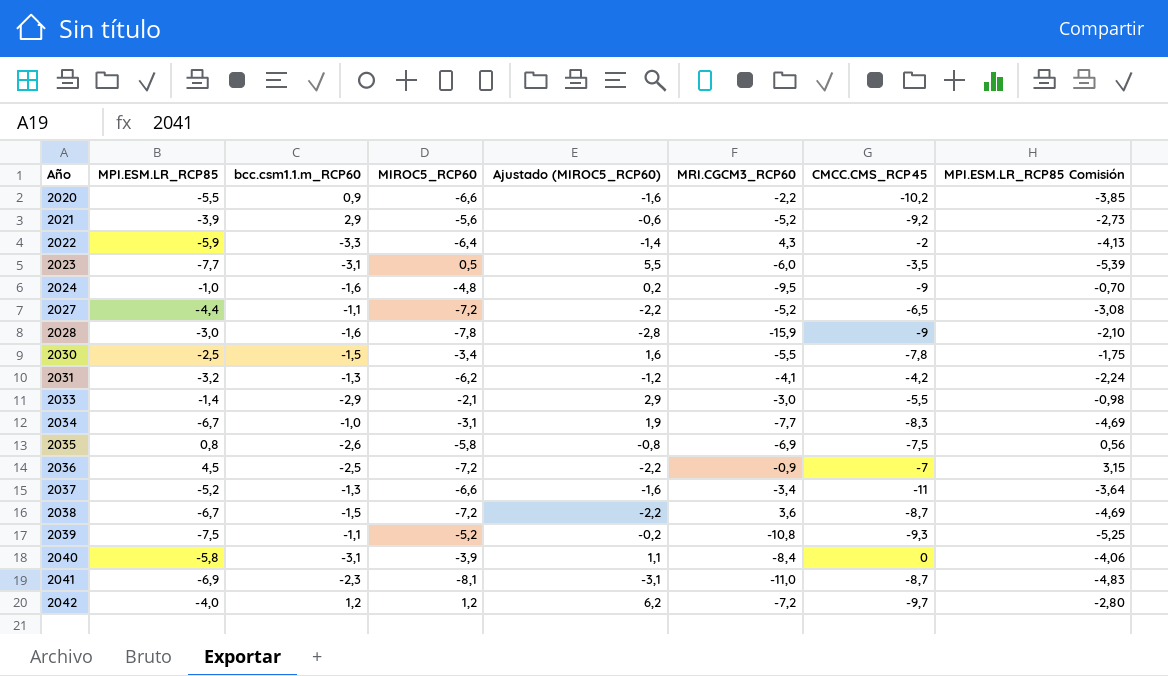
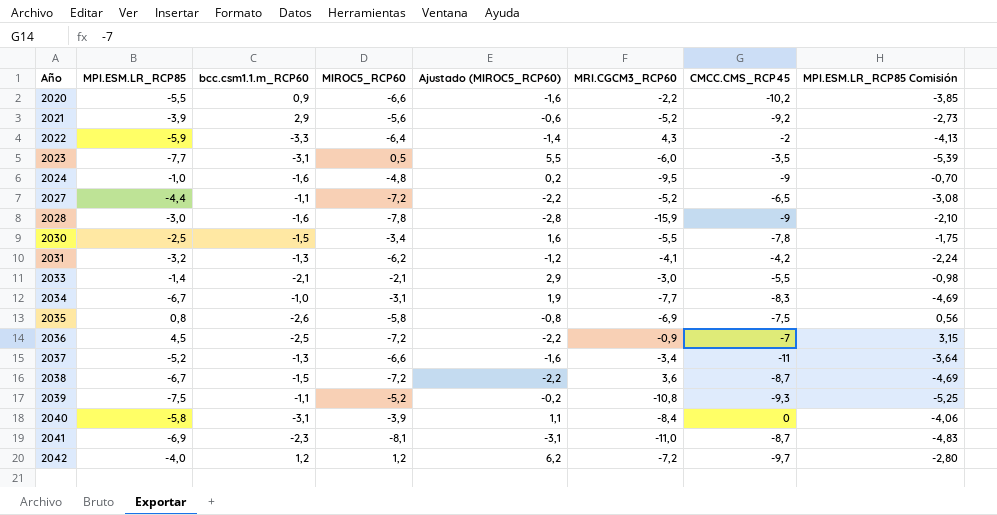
2033 | bcc.csm1.1.m_RCP60: -2,9 -> -2,1

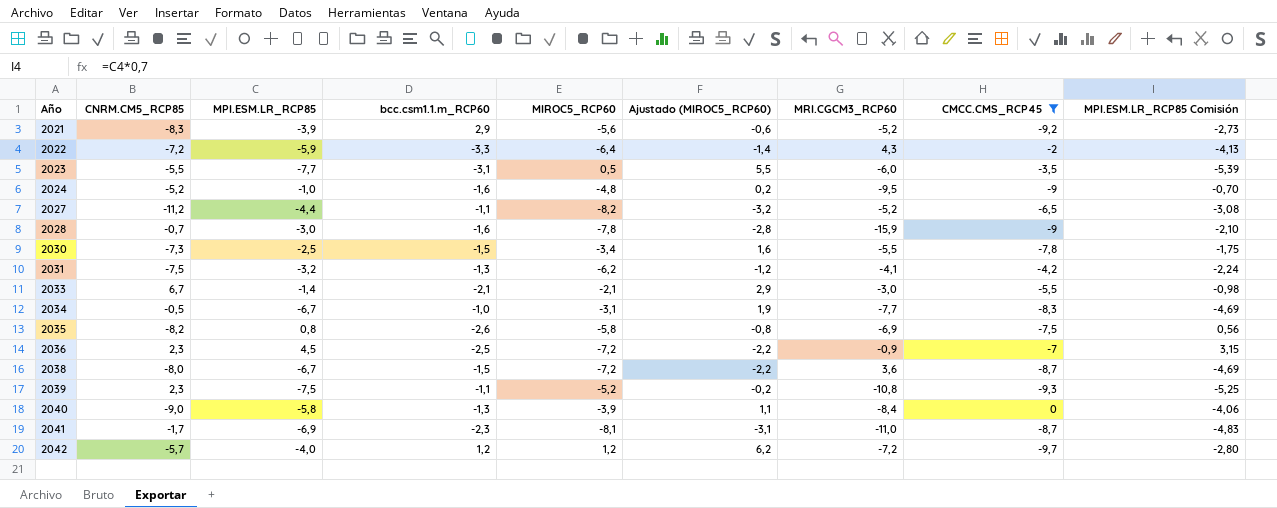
filter: none -> CMCC.CMS_RCP45 >= -9,7
column CNRM.CM5_RCP85 | position: none -> 2
2027 | MIROC5_RCP60: -7,2 -> -8,2
2027 | Ajustado (MIROC5_RCP60): -2,2 -> -3,2
2040 | bcc.csm1.1.m_RCP60: -3,1 -> -1,3

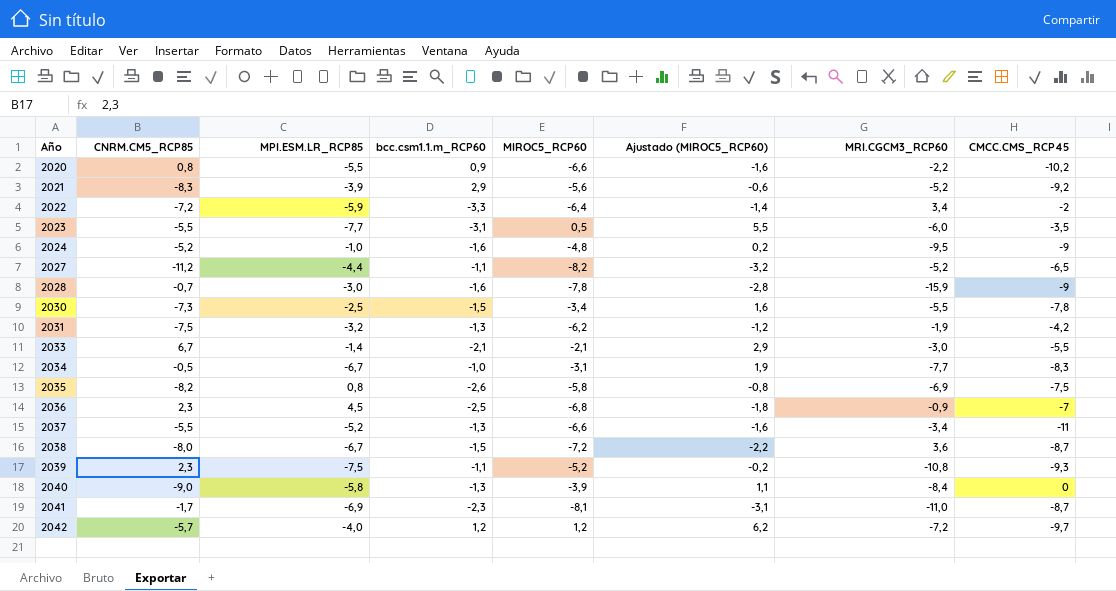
filter: CMCC.CMS_RCP45 >= -9,7 -> none
column MPI.ESM.LR_RCP85 Comisión | formula: [MPI.ESM.LR_RCP85] * 0,7 -> none
2022 | MRI.CGCM3_RCP60: 4,3 -> 3,4
2031 | MRI.CGCM3_RCP60: -4,1 -> -1,9
2036 | MIROC5_RCP60: -7,2 -> -6,8
2036 | Ajustado (MIROC5_RCP60): -2,2 -> -1,8

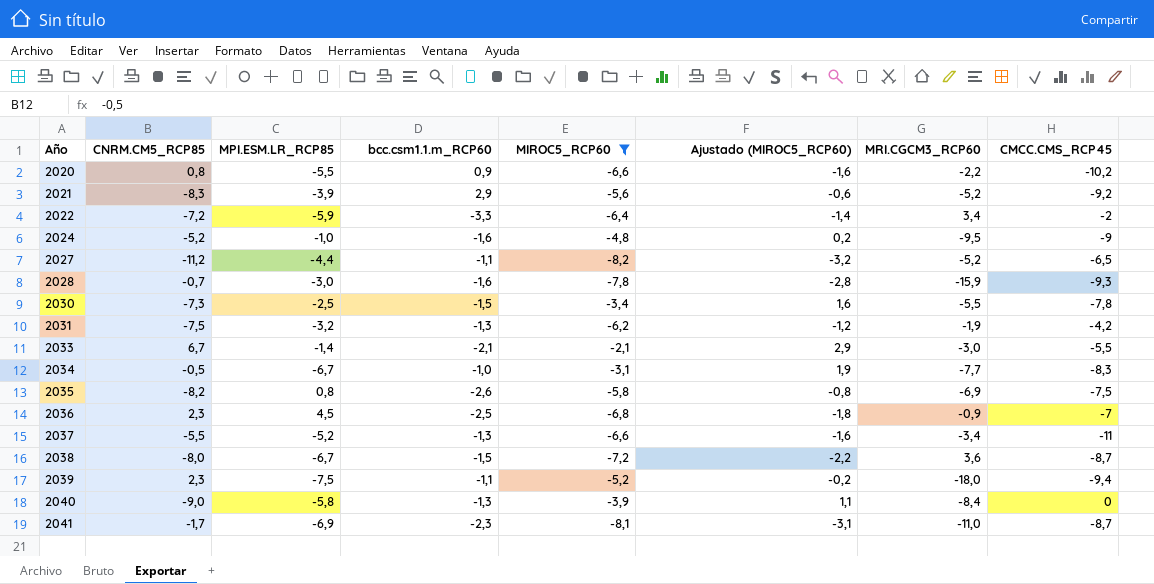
filter: none -> MIROC5_RCP60 <= -2,1
2028 | CMCC.CMS_RCP45: -9 -> -9,3
2039 | MRI.CGCM3_RCP60: -10,8 -> -18,0
2039 | CMCC.CMS_RCP45: -9,3 -> -9,4

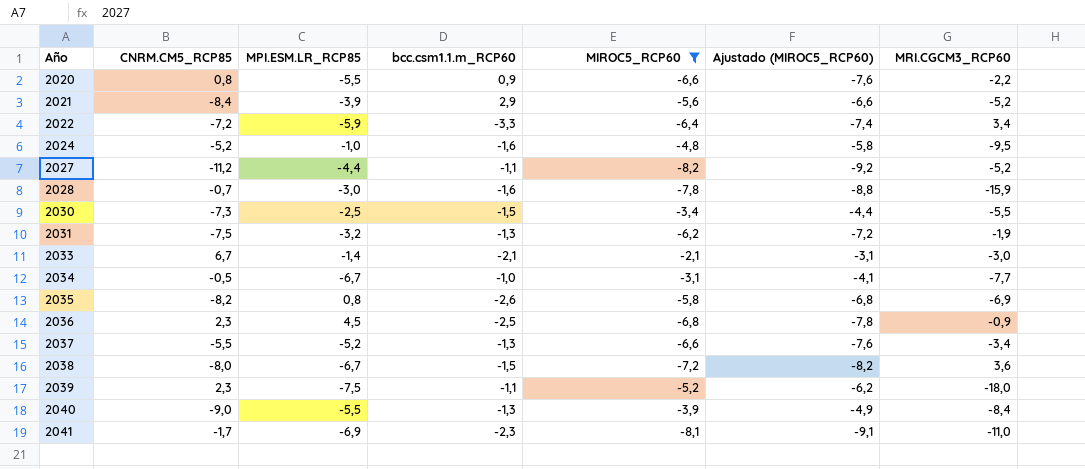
column CMCC.CMS_RCP45 | position: 8 -> none
column Ajustado (MIROC5_RCP60) | formula: [MIROC5_RCP60] + 5 -> [MIROC5_RCP60] - 1
2021 | CNRM.CM5_RCP85: -8,3 -> -8,4
2040 | MPI.ESM.LR_RCP85: -5,8 -> -5,5

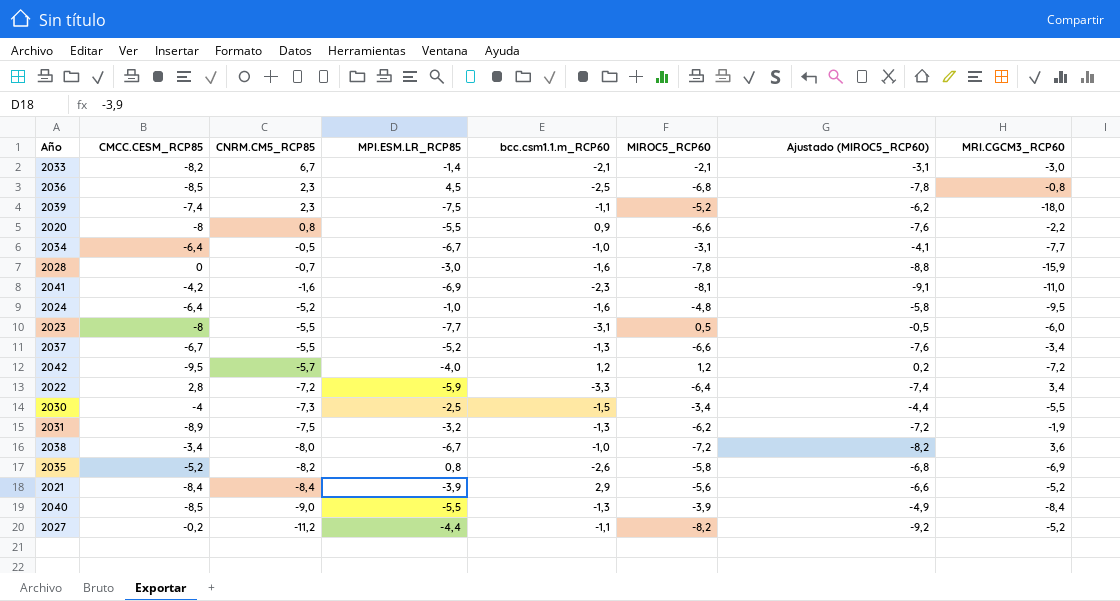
filter: MIROC5_RCP60 <= -2,1 -> none
row order: Año ascending -> CNRM.CM5_RCP85 descending
column CMCC.CESM_RCP85 | position: none -> 2
2036 | MRI.CGCM3_RCP60: -0,9 -> -0,8
2041 | CNRM.CM5_RCP85: -1,7 -> -1,6
2038 | bcc.csm1.1.m_RCP60: -1,5 -> -1,0

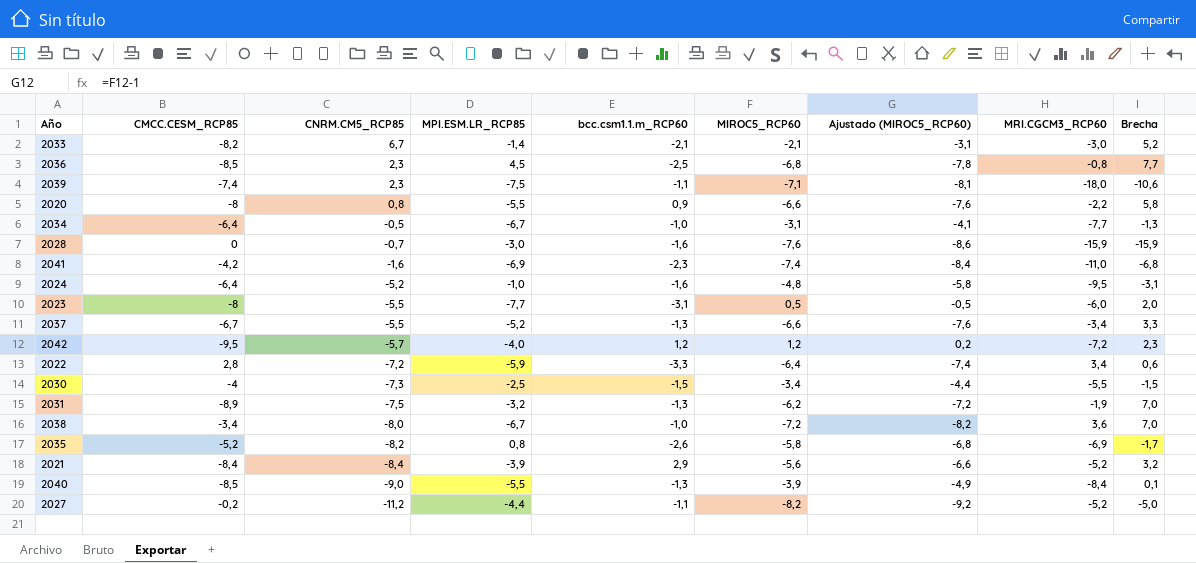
column Brecha | formula: none -> [MRI.CGCM3_RCP60] - [CMCC.CESM_RCP85]
2039 | MIROC5_RCP60: -5,2 -> -7,1
2039 | Ajustado (MIROC5_RCP60): -6,2 -> -8,1
2028 | MIROC5_RCP60: -7,8 -> -7,6
2028 | Ajustado (MIROC5_RCP60): -8,8 -> -8,6
2041 | MIROC5_RCP60: -8,1 -> -7,4
2041 | Ajustado (MIROC5_RCP60): -9,1 -> -8,4

